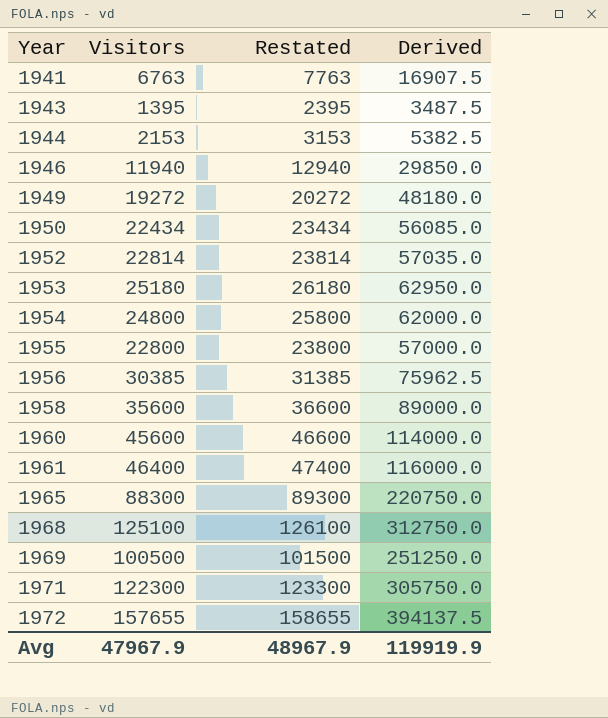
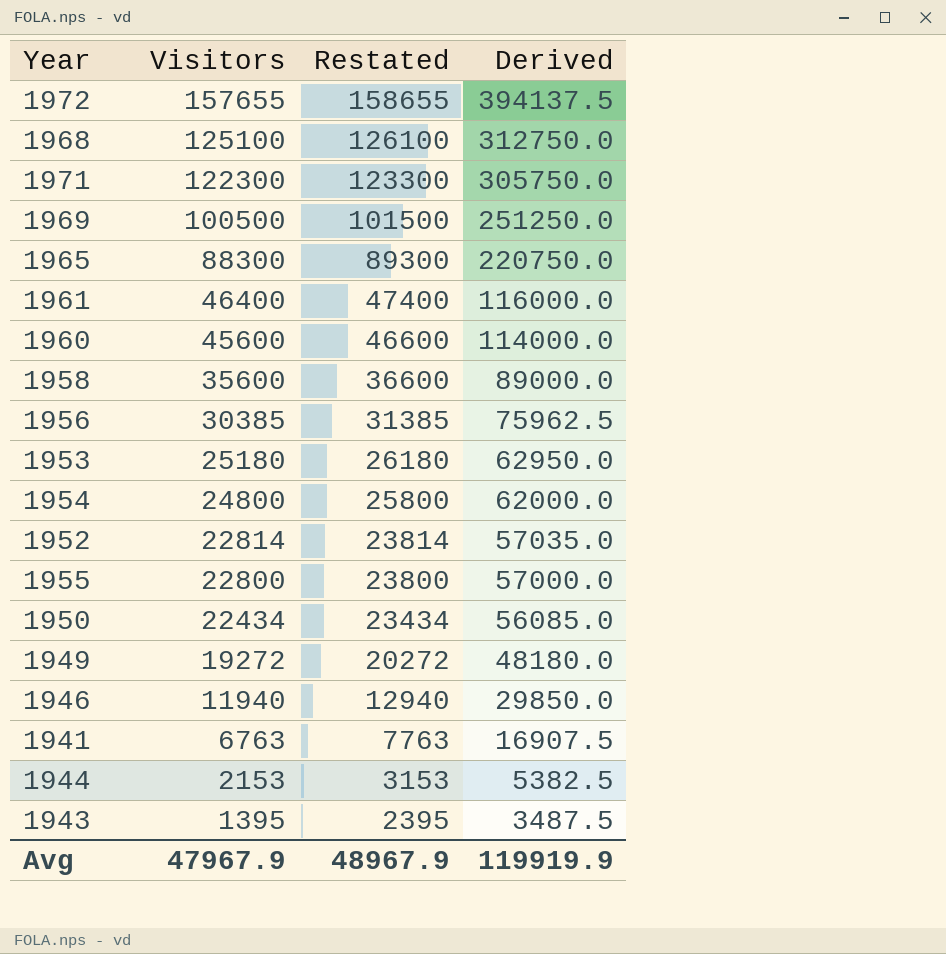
row order: Year ascending -> Visitors descending

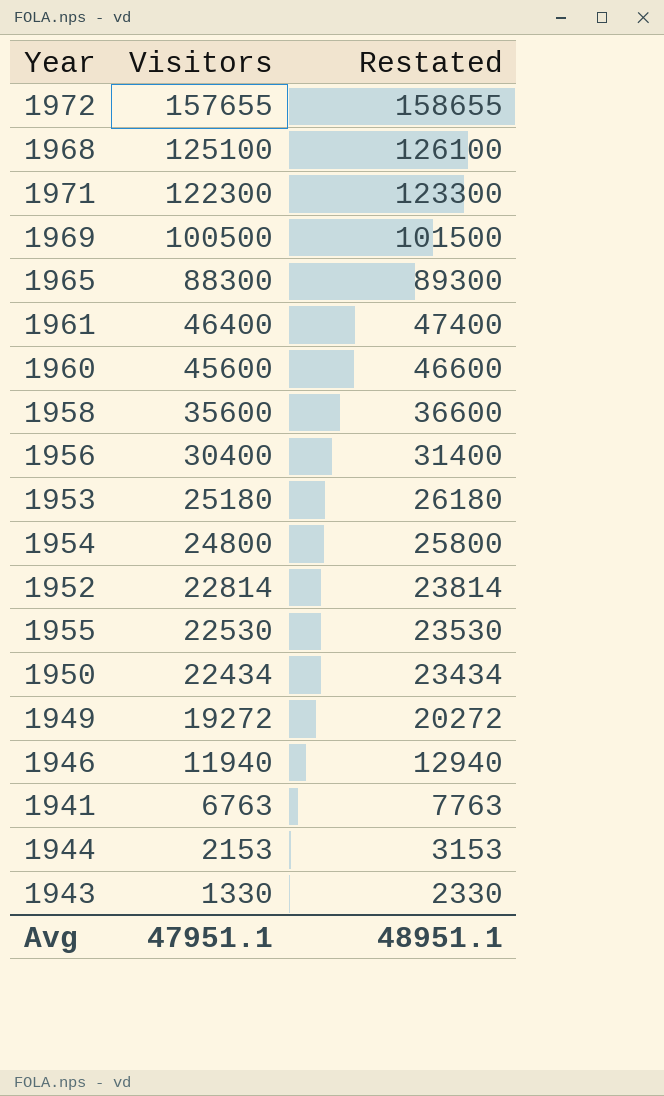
column Derived | formula: [Visitors] * 2.5 -> none
1956 | Visitors: 30385 -> 30400
1956 | Restated: 31385 -> 31400
1955 | Visitors: 22800 -> 22530
1955 | Restated: 23800 -> 23530
1943 | Visitors: 1395 -> 1330
1943 | Restated: 2395 -> 2330
Avg | Visitors: 47967.9 -> 47951.1
Avg | Restated: 48967.9 -> 48951.1

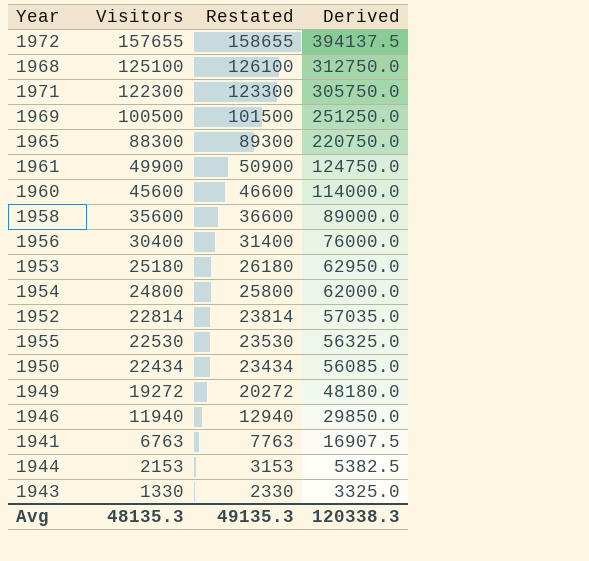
column Derived | formula: none -> [Visitors] * 2.5
1961 | Visitors: 46400 -> 49900
1961 | Restated: 47400 -> 50900
Avg | Visitors: 47951.1 -> 48135.3
Avg | Restated: 48951.1 -> 49135.3

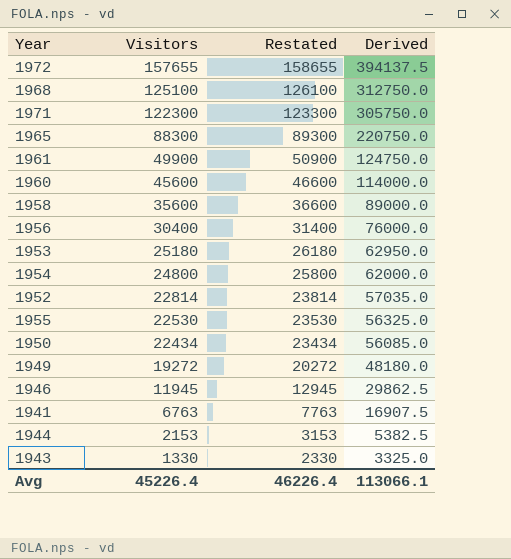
row 1969: 100500 | 101500 | 251250.0 -> none
1946 | Visitors: 11940 -> 11945
1946 | Restated: 12940 -> 12945
1946 | Derived: 29850.0 -> 29862.5
Avg | Visitors: 48135.3 -> 45226.4
Avg | Restated: 49135.3 -> 46226.4
Avg | Derived: 120338.3 -> 113066.1

